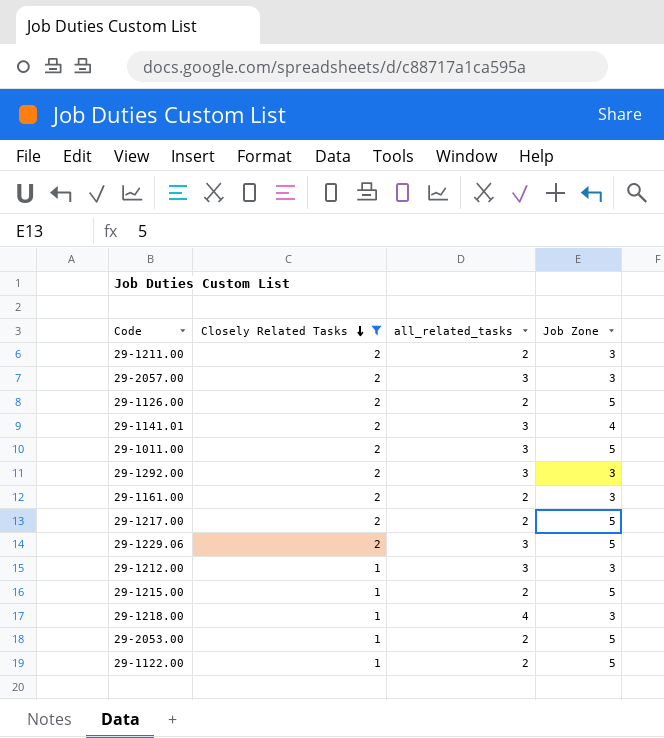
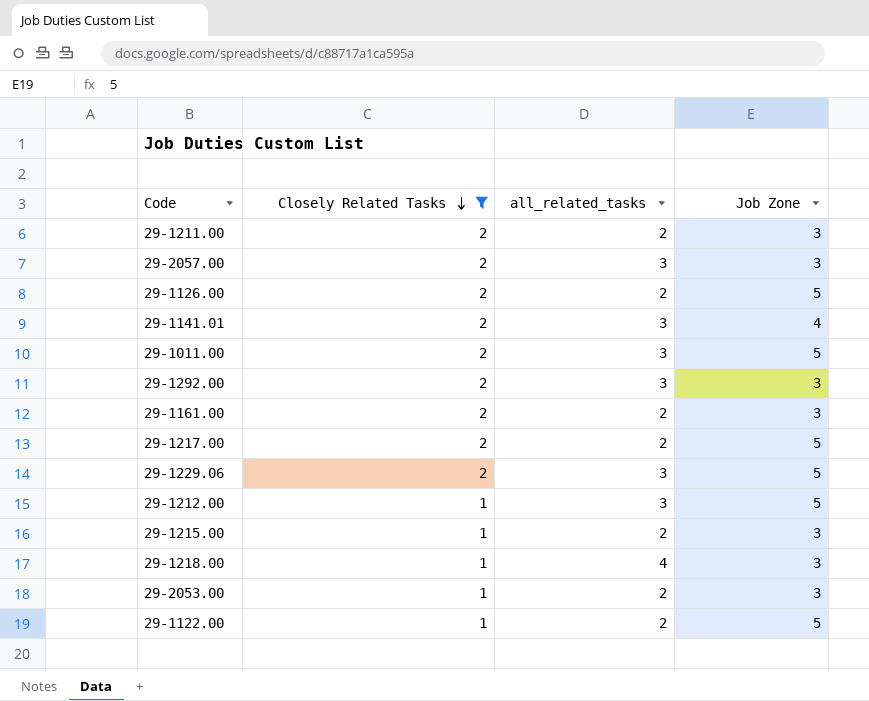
29-1212.00 | Job Zone: 3 -> 5
29-1215.00 | Job Zone: 5 -> 3
29-2053.00 | Job Zone: 5 -> 3

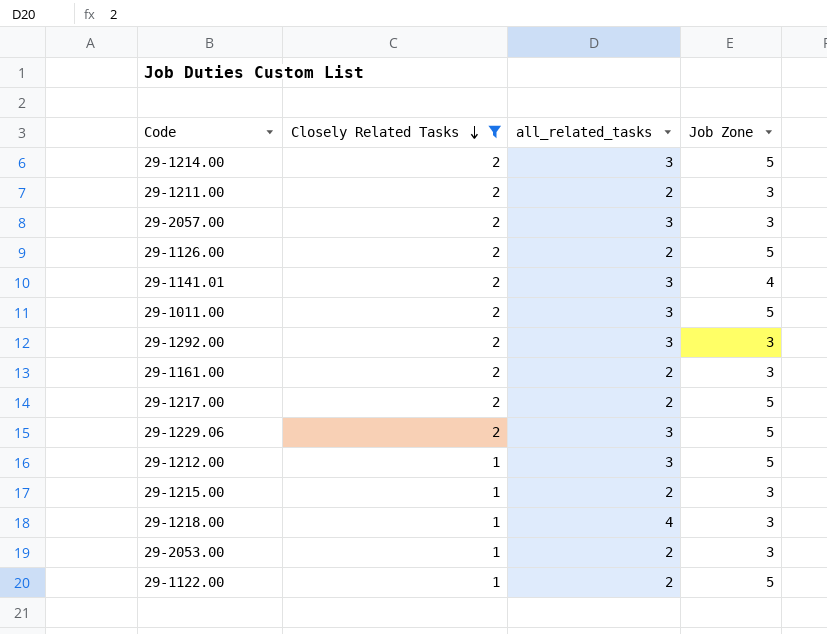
row 29-1214.00: none -> 2 | 3 | 5

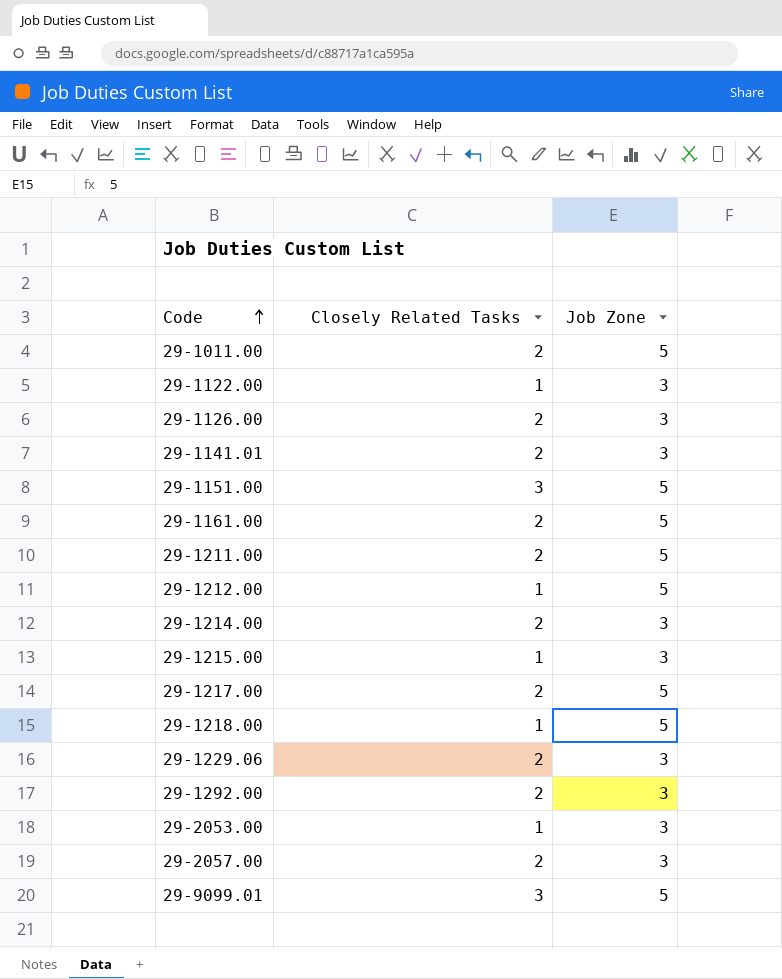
filter: Closely Related Tasks != 3 -> none
row order: Closely Related Tasks descending -> Code ascending
column all_related_tasks | position: 3 -> none
29-1122.00 | Job Zone: 5 -> 3
29-1126.00 | Job Zone: 5 -> 3
29-1141.01 | Job Zone: 4 -> 3
29-1161.00 | Job Zone: 3 -> 5
29-1211.00 | Job Zone: 3 -> 5
29-1214.00 | Job Zone: 5 -> 3
29-1218.00 | Job Zone: 3 -> 5
29-1229.06 | Job Zone: 5 -> 3

